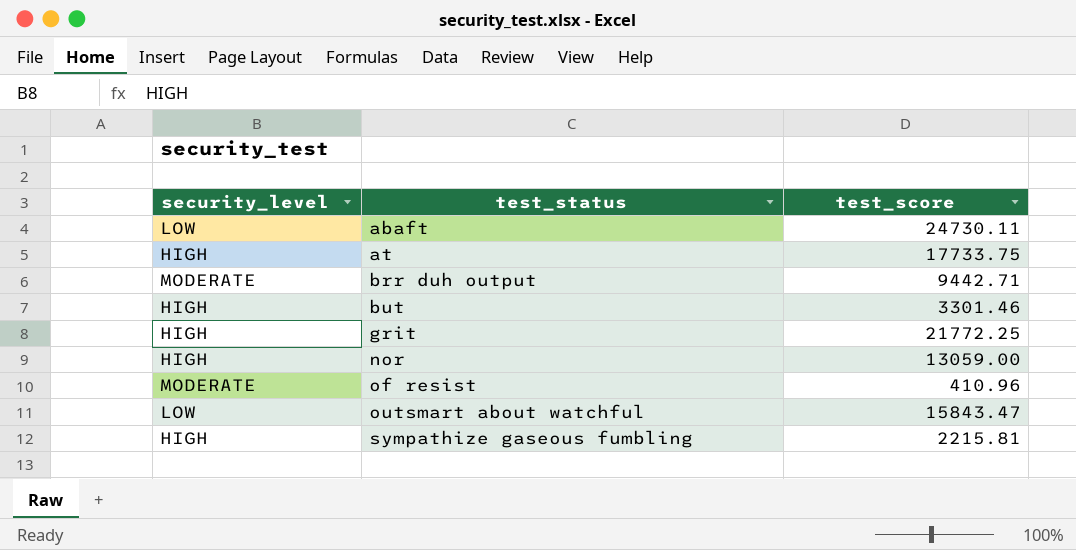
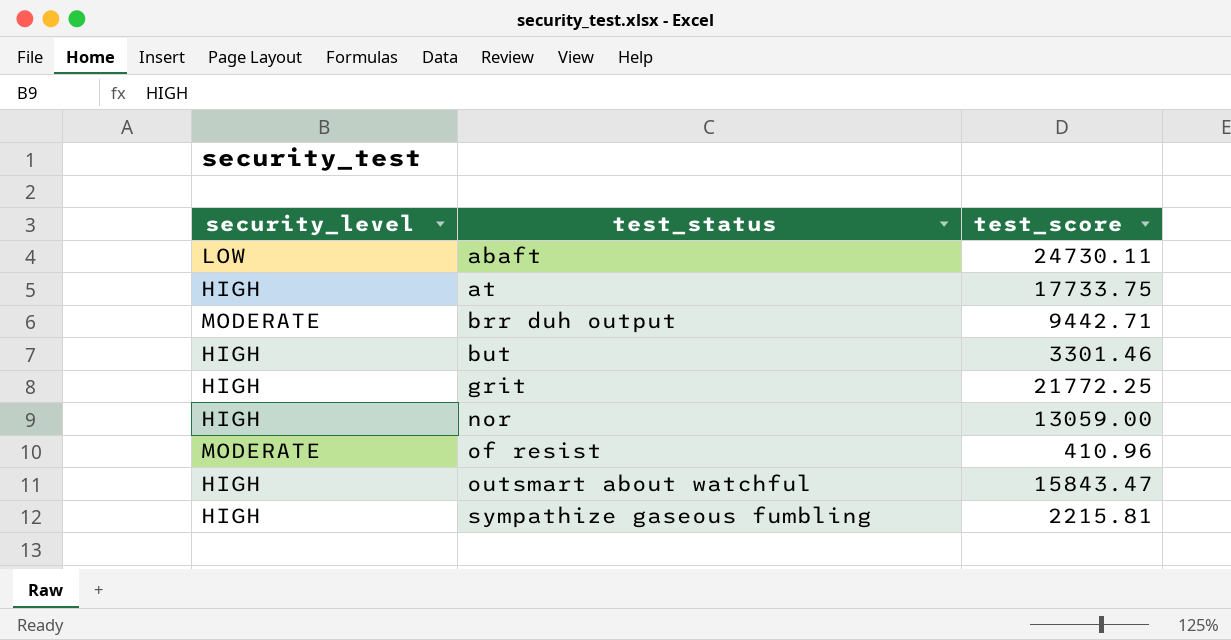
outsmart about watchful | security_level: LOW -> HIGH

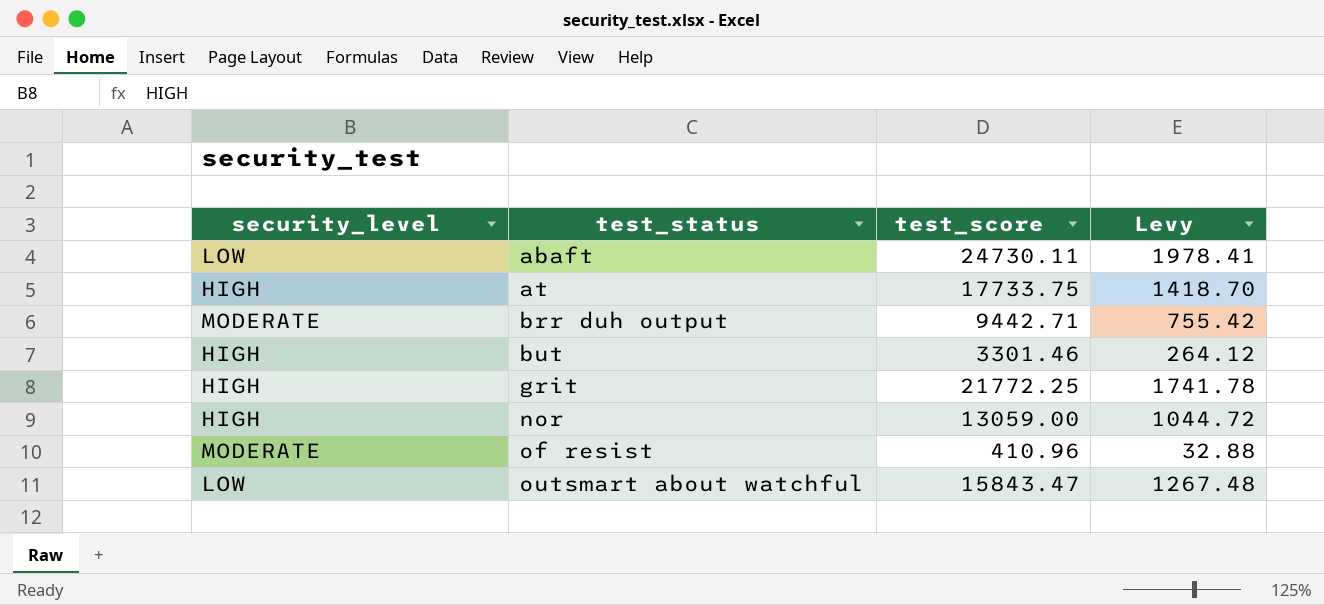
column Levy | formula: none -> [test_score] * 0.08
row sympathize gaseous fumbling: HIGH | 2215.81 -> none
outsmart about watchful | security_level: HIGH -> LOW

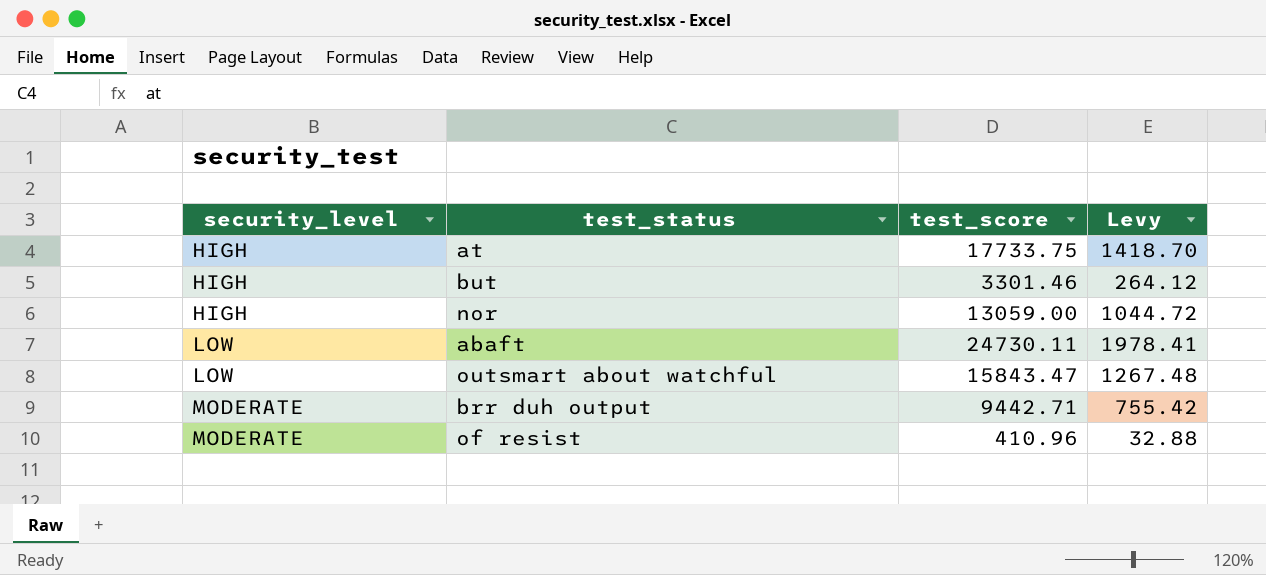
row order: test_status ascending -> security_level ascending
row grit: HIGH | 21772.25 | 1741.78 -> none

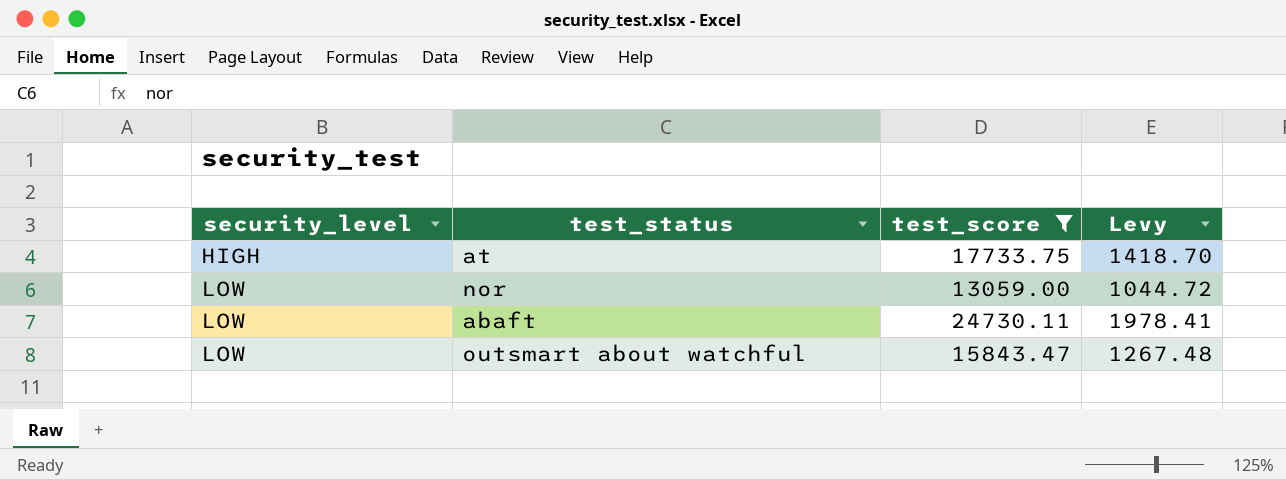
filter: none -> test_score >= 13059.00
nor | security_level: HIGH -> LOW

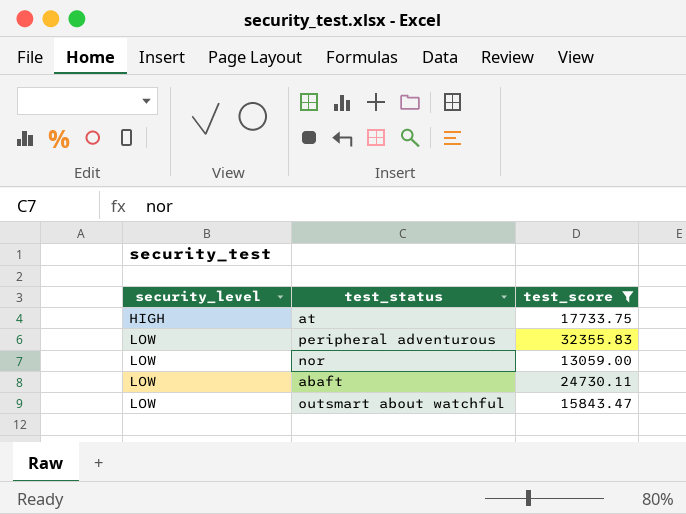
column Levy | formula: [test_score] * 0.08 -> none
row peripheral adventurous: none -> LOW | 32355.83

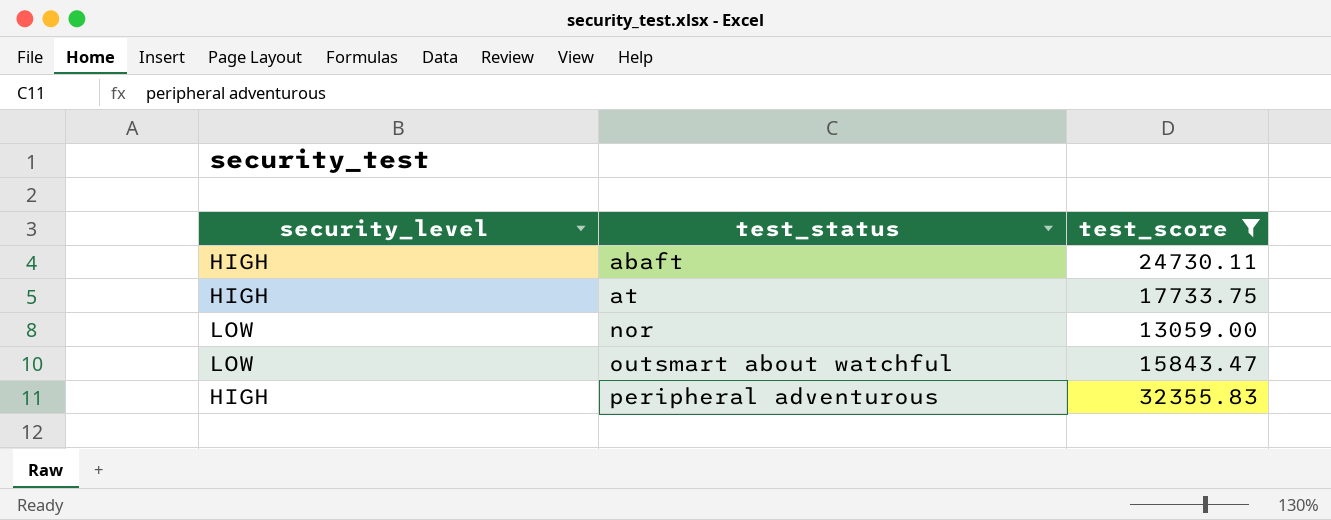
row order: security_level ascending -> test_status ascending
abaft | security_level: LOW -> HIGH
peripheral adventurous | security_level: LOW -> HIGH

